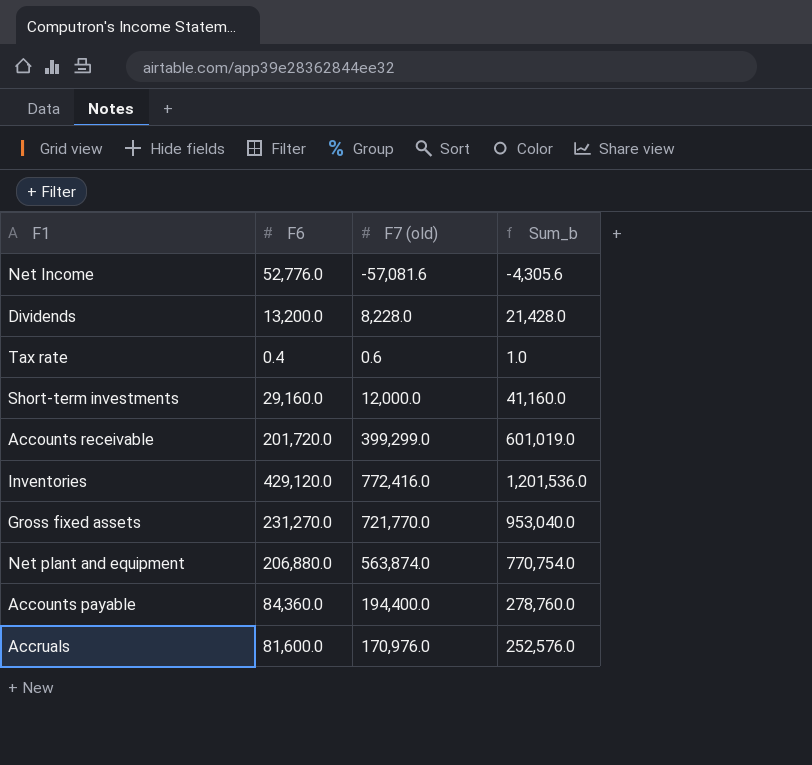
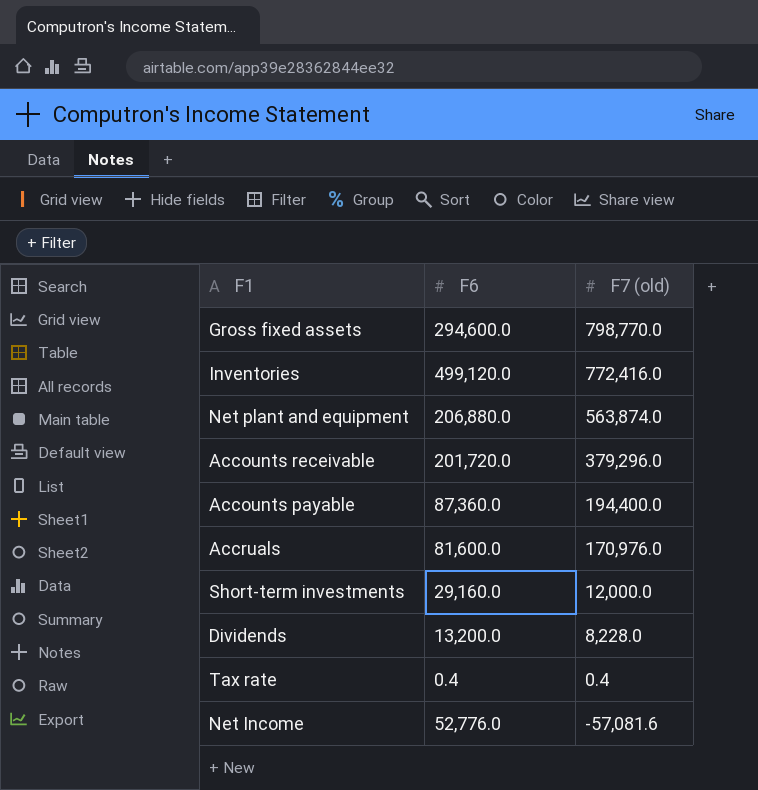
row order: none -> F7 (old) descending
column Sum_b | formula: [F6] + [F7 (old)] -> none
Gross fixed assets | F6: 231,270.0 -> 294,600.0
Gross fixed assets | F7 (old): 721,770.0 -> 798,770.0
Inventories | F6: 429,120.0 -> 499,120.0
Accounts receivable | F7 (old): 399,299.0 -> 379,296.0
Accounts payable | F6: 84,360.0 -> 87,360.0
Tax rate | F7 (old): 0.6 -> 0.4

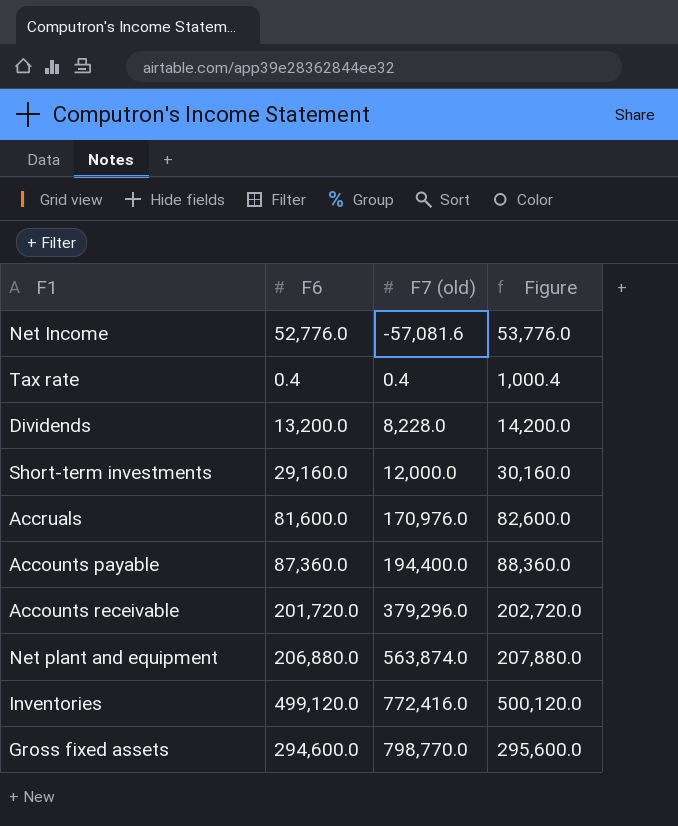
row order: F7 (old) descending -> F7 (old) ascending
column Figure | formula: none -> [F6] + 1000

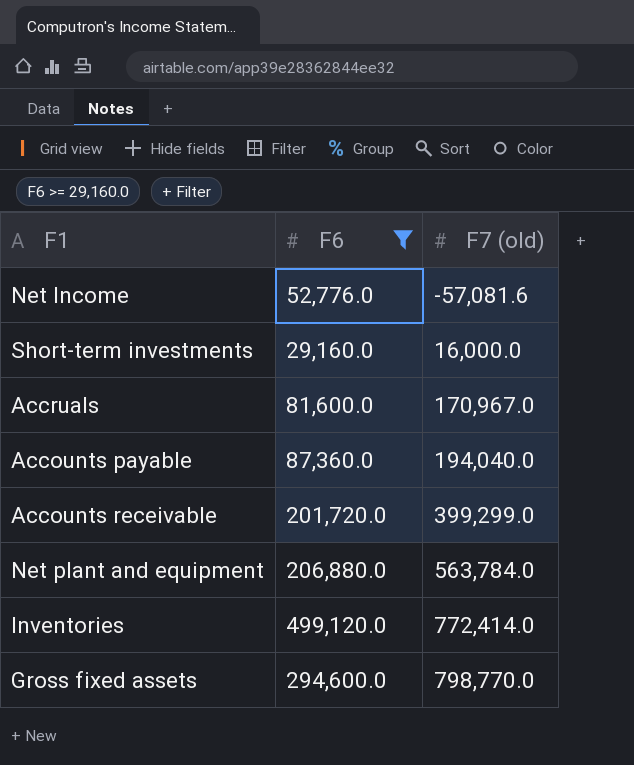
filter: none -> F6 >= 29,160.0
column Figure | formula: [F6] + 1000 -> none
Short-term investments | F7 (old): 12,000.0 -> 16,000.0
Accruals | F7 (old): 170,976.0 -> 170,967.0
Accounts payable | F7 (old): 194,400.0 -> 194,040.0
Accounts receivable | F7 (old): 379,296.0 -> 399,299.0
Net plant and equipment | F7 (old): 563,874.0 -> 563,784.0
Inventories | F7 (old): 772,416.0 -> 772,414.0

